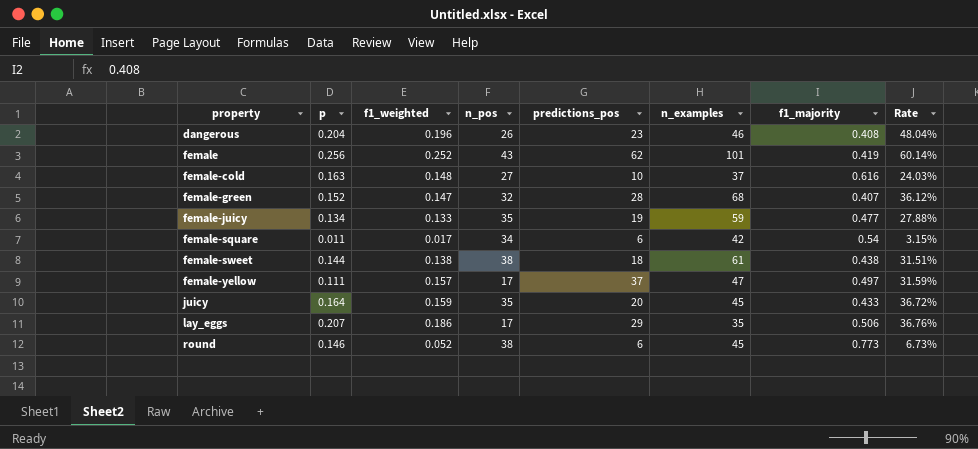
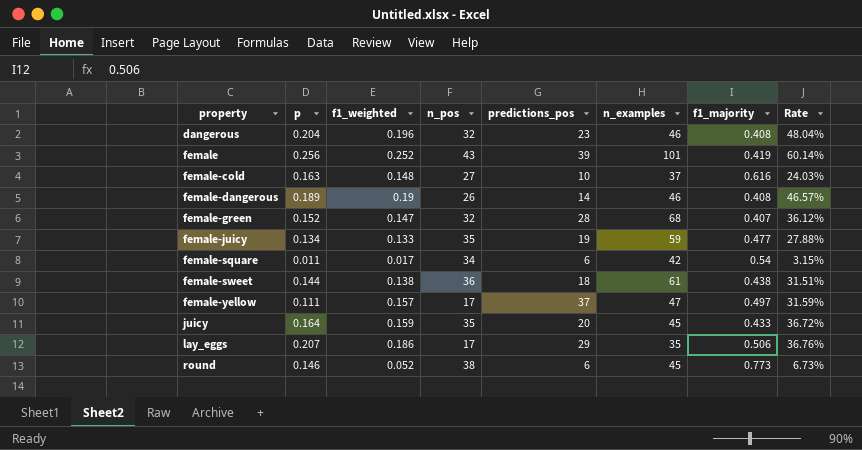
dangerous | n_pos: 26 -> 32
female | predictions_pos: 62 -> 39
row female-dangerous: none -> 0.189 | 0.19 | 26 | 14 | 46 | 0.408 | 46.57%
female-sweet | n_pos: 38 -> 36

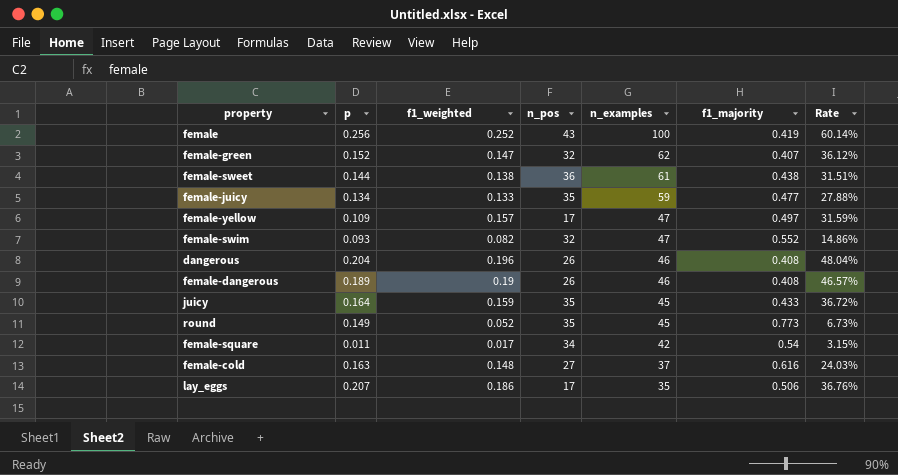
row order: property ascending -> n_examples descending
column predictions_pos | position: 5 -> none
female | n_examples: 101 -> 100
female-green | n_examples: 68 -> 62
female-yellow | p: 0.111 -> 0.109
row female-swim: none -> 0.093 | 0.082 | 32 | 47 | 0.552 | 14.86%
dangerous | n_pos: 32 -> 26
round | p: 0.146 -> 0.149
round | n_pos: 38 -> 35

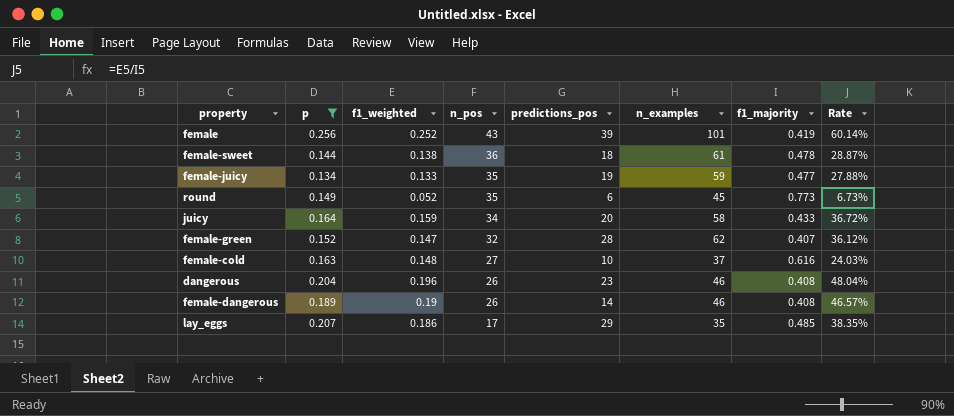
filter: none -> p >= 0.134
row order: n_examples descending -> n_pos descending
column predictions_pos | position: none -> 5
female | n_examples: 100 -> 101
female-sweet | f1_majority: 0.438 -> 0.478
female-sweet | Rate: 31.51% -> 28.87%
juicy | n_pos: 35 -> 34
juicy | n_examples: 45 -> 58
lay_eggs | f1_majority: 0.506 -> 0.485
lay_eggs | Rate: 36.76% -> 38.35%

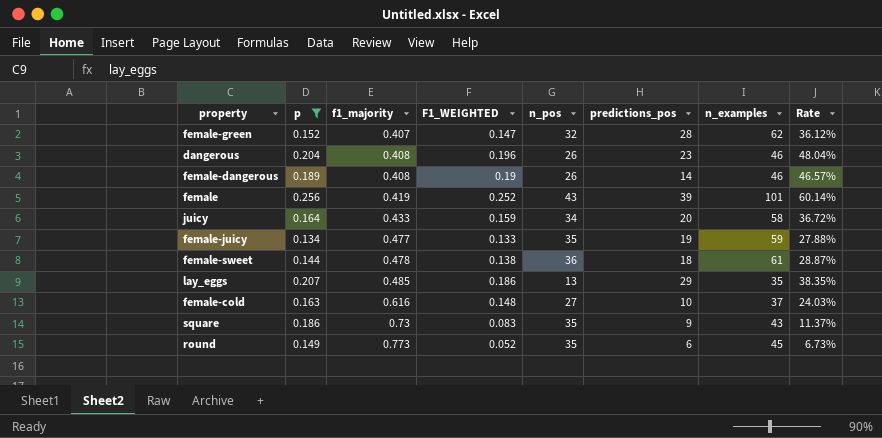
row order: n_pos descending -> f1_majority ascending
column f1_majority | position: 7 -> 3
column name: f1_weighted -> F1_WEIGHTED
lay_eggs | n_pos: 17 -> 13
row square: none -> 0.186 | 0.73 | 0.083 | 35 | 9 | 43 | 11.37%

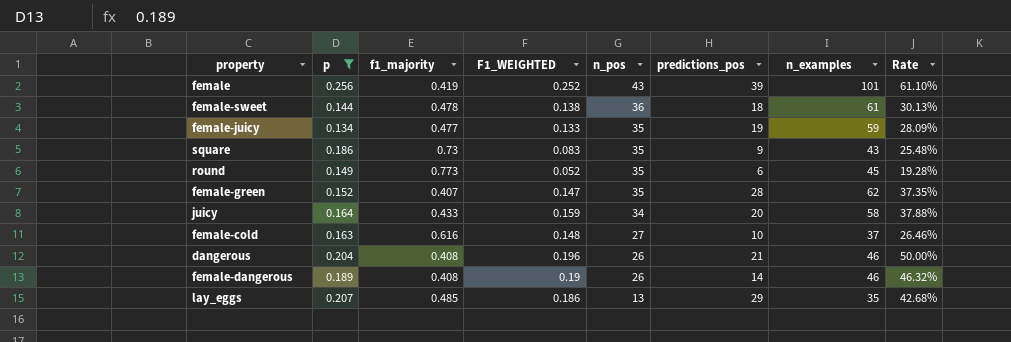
row order: f1_majority ascending -> n_pos descending
column Rate | formula: [F1_WEIGHTED] / [f1_majority] -> [p] / [f1_majority]
female-green | n_pos: 32 -> 35
dangerous | predictions_pos: 23 -> 21

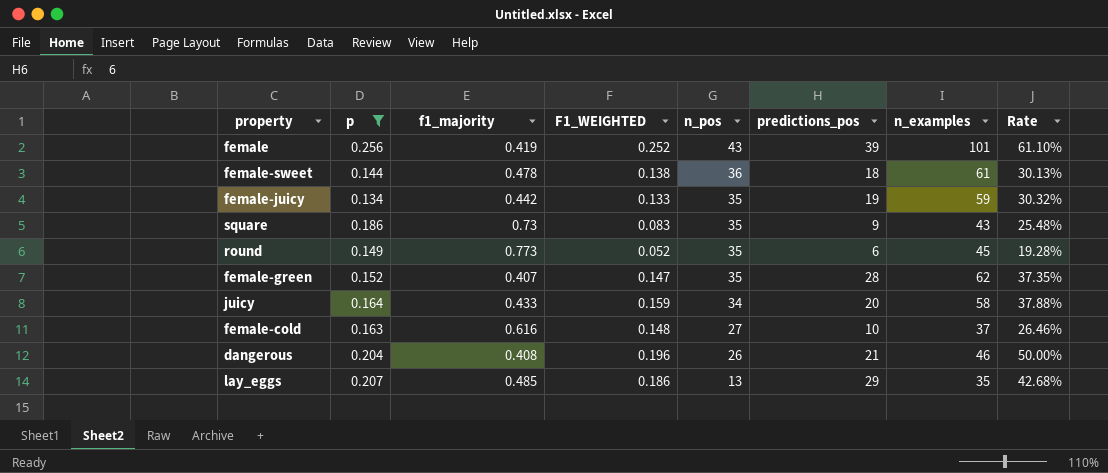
row female-dangerous: 0.189 | 0.408 | 0.19 | 26 | 14 | 46 | 46.32% -> none
female-juicy | f1_majority: 0.477 -> 0.442
female-juicy | Rate: 28.09% -> 30.32%

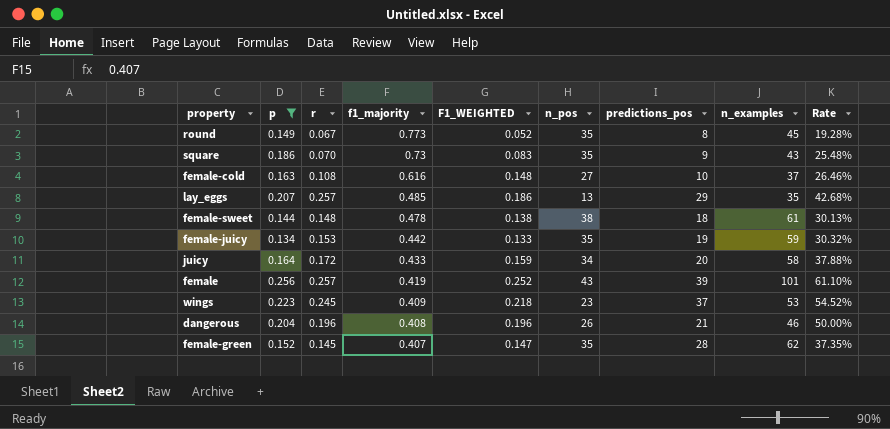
row order: n_pos descending -> f1_majority descending
column r | position: none -> 3
round | predictions_pos: 6 -> 8
female-sweet | n_pos: 36 -> 38
row wings: none -> 0.223 | 0.245 | 0.409 | 0.218 | 23 | 37 | 53 | 54.52%

